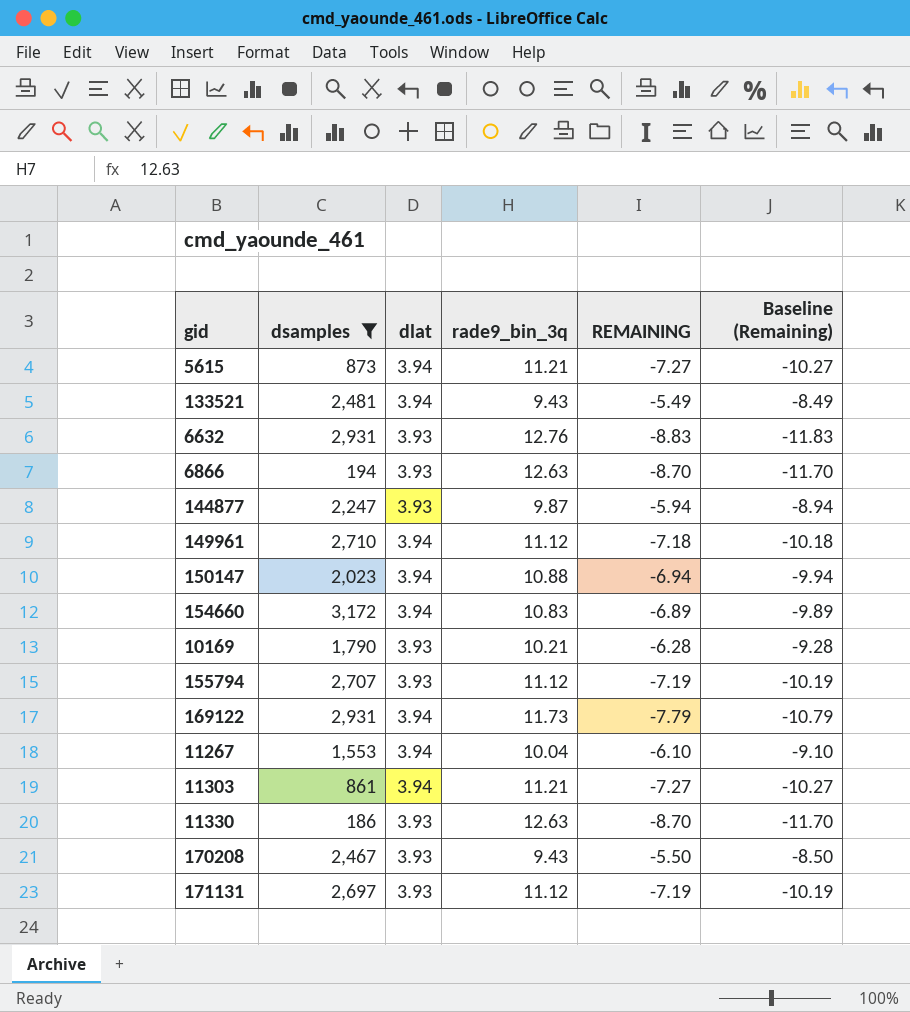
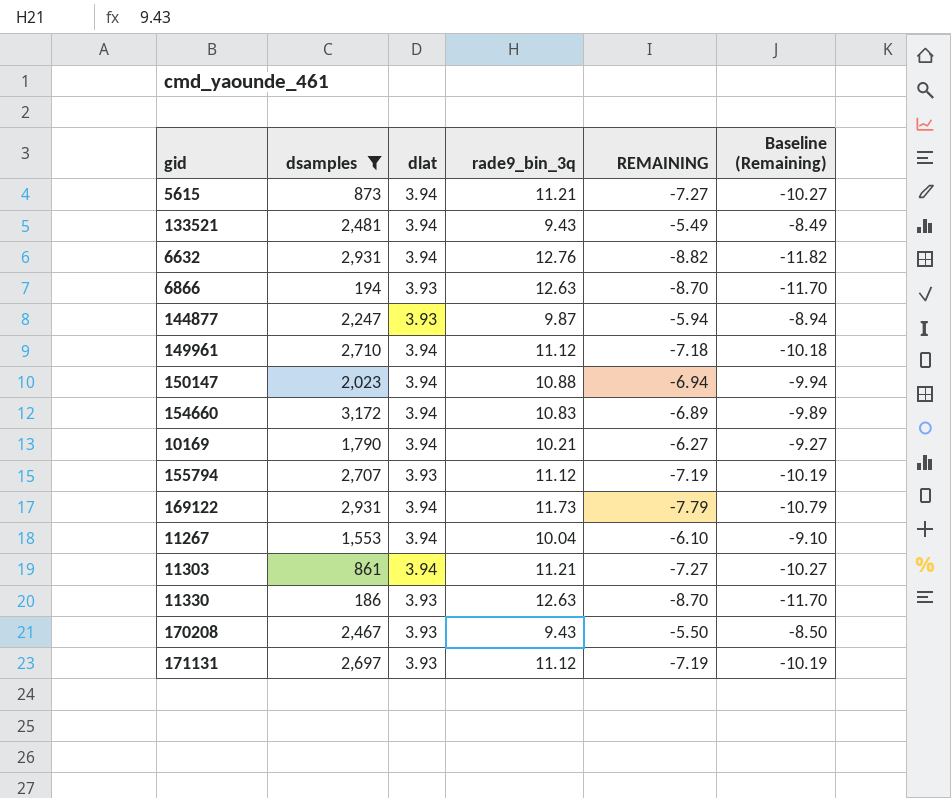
6632 | dlat: 3.93 -> 3.94
6632 | REMAINING: -8.83 -> -8.82
6632 | Baseline (Remaining): -11.83 -> -11.82
10169 | dlat: 3.93 -> 3.94
10169 | REMAINING: -6.28 -> -6.27
10169 | Baseline (Remaining): -9.28 -> -9.27

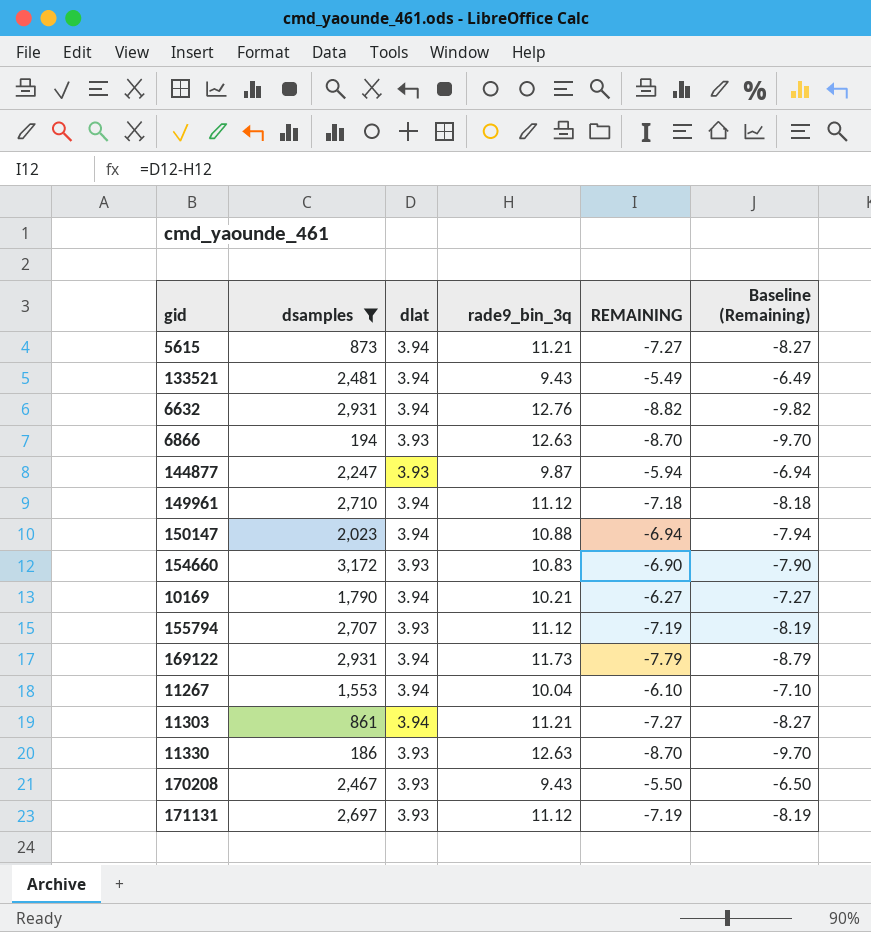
column Baseline (Remaining) | formula: [REMAINING] - 3 -> [REMAINING] - 1
154660 | dlat: 3.94 -> 3.93
154660 | REMAINING: -6.89 -> -6.90

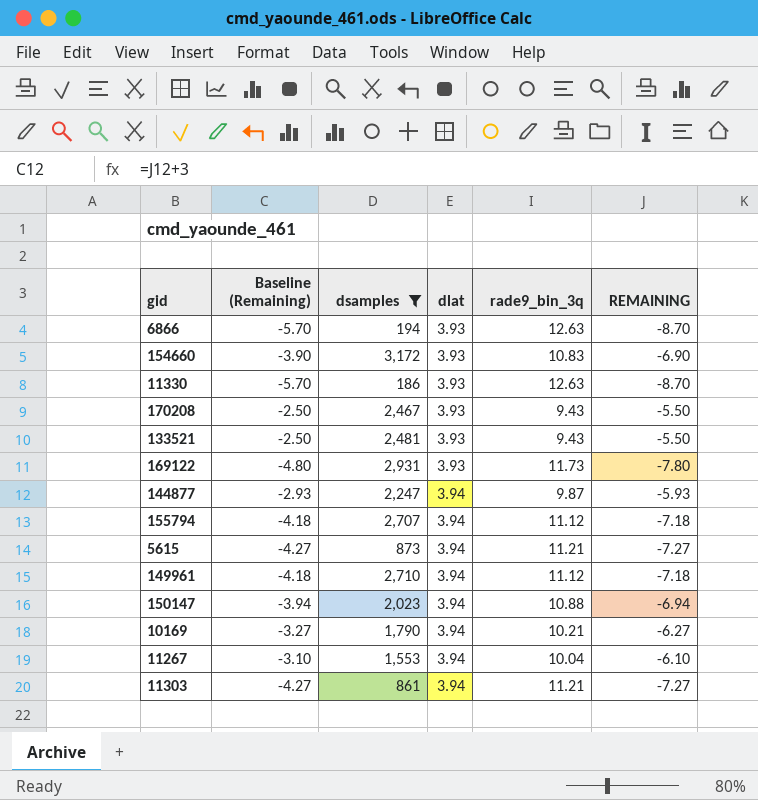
row order: none -> dlat ascending
column Baseline (Remaining) | formula: [REMAINING] - 1 -> [REMAINING] + 3
column Baseline (Remaining) | position: 6 -> 2
row 6632: 2,931 | 3.94 | 12.76 | -8.82 | -9.82 -> none
row 171131: 2,697 | 3.93 | 11.12 | -7.19 | -8.19 -> none
133521 | dlat: 3.94 -> 3.93
133521 | REMAINING: -5.49 -> -5.50
169122 | dlat: 3.94 -> 3.93
169122 | REMAINING: -7.79 -> -7.80
144877 | dlat: 3.93 -> 3.94
144877 | REMAINING: -5.94 -> -5.93
155794 | dlat: 3.93 -> 3.94
155794 | REMAINING: -7.19 -> -7.18

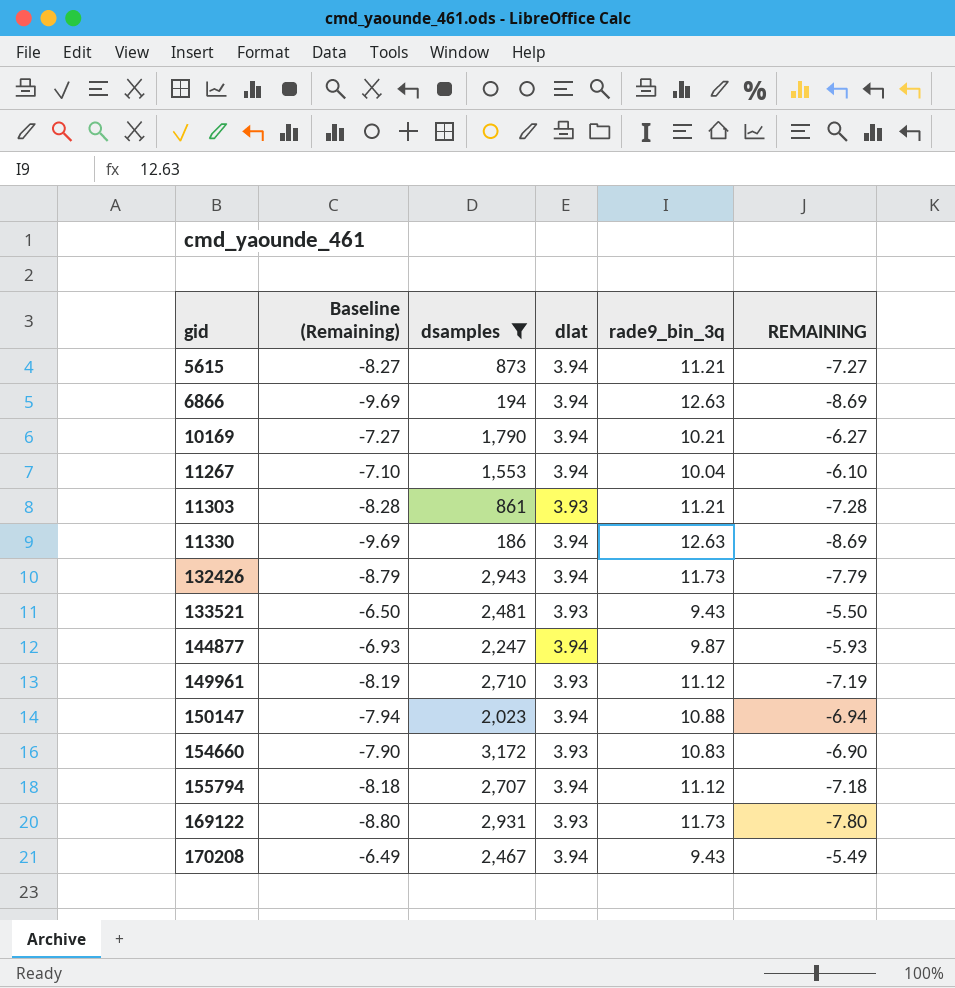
row order: dlat ascending -> gid ascending
column Baseline (Remaining) | formula: [REMAINING] + 3 -> [REMAINING] - 1
6866 | dlat: 3.93 -> 3.94
6866 | REMAINING: -8.70 -> -8.69
11303 | dlat: 3.94 -> 3.93
11303 | REMAINING: -7.27 -> -7.28
11330 | dlat: 3.93 -> 3.94
11330 | REMAINING: -8.70 -> -8.69
row 132426: none -> -8.79 | 2,943 | 3.94 | 11.73 | -7.79
149961 | dlat: 3.94 -> 3.93
149961 | REMAINING: -7.18 -> -7.19
170208 | dlat: 3.93 -> 3.94
170208 | REMAINING: -5.50 -> -5.49

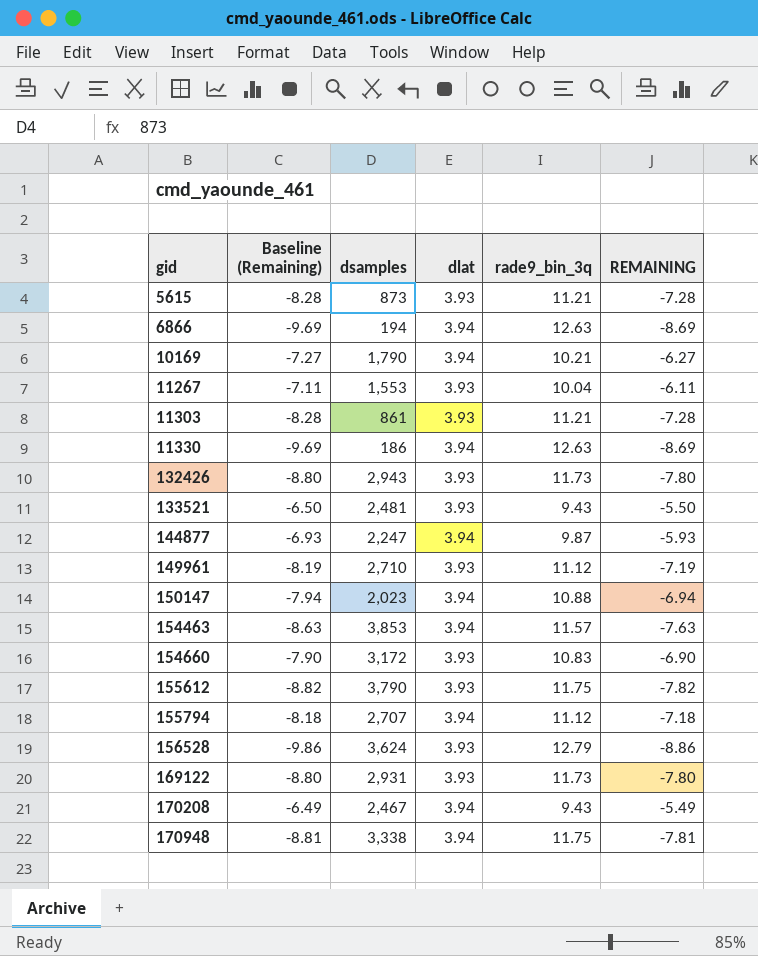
filter: dsamples <= 3,172 -> none
5615 | Baseline (Remaining): -8.27 -> -8.28
5615 | dlat: 3.94 -> 3.93
5615 | REMAINING: -7.27 -> -7.28
11267 | Baseline (Remaining): -7.10 -> -7.11
11267 | dlat: 3.94 -> 3.93
11267 | REMAINING: -6.10 -> -6.11
132426 | Baseline (Remaining): -8.79 -> -8.80
132426 | dlat: 3.94 -> 3.93
132426 | REMAINING: -7.79 -> -7.80

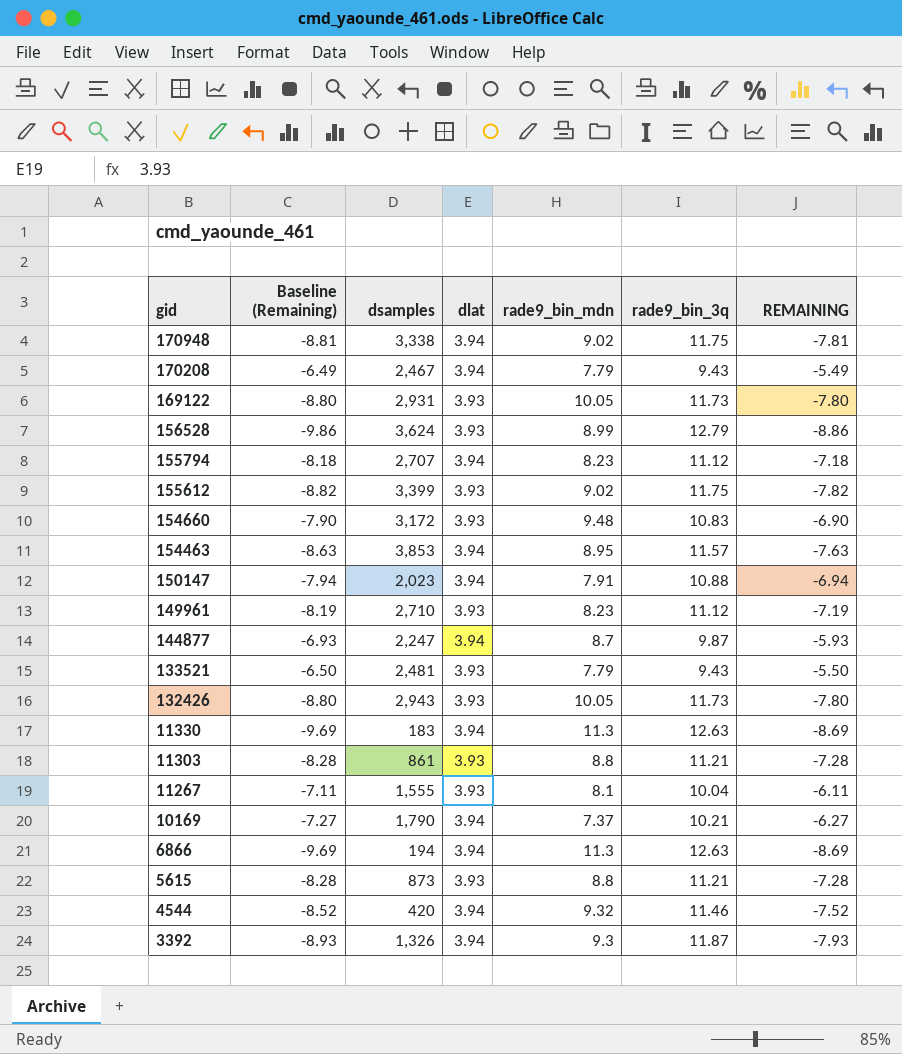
row order: gid ascending -> gid descending
column rade9_bin_mdn | position: none -> 5
155612 | dsamples: 3,790 -> 3,399
11330 | dsamples: 186 -> 183
11267 | dsamples: 1,553 -> 1,555
row 4544: none -> -8.52 | 420 | 3.94 | 9.32 | 11.46 | -7.52
row 3392: none -> -8.93 | 1,326 | 3.94 | 9.3 | 11.87 | -7.93

